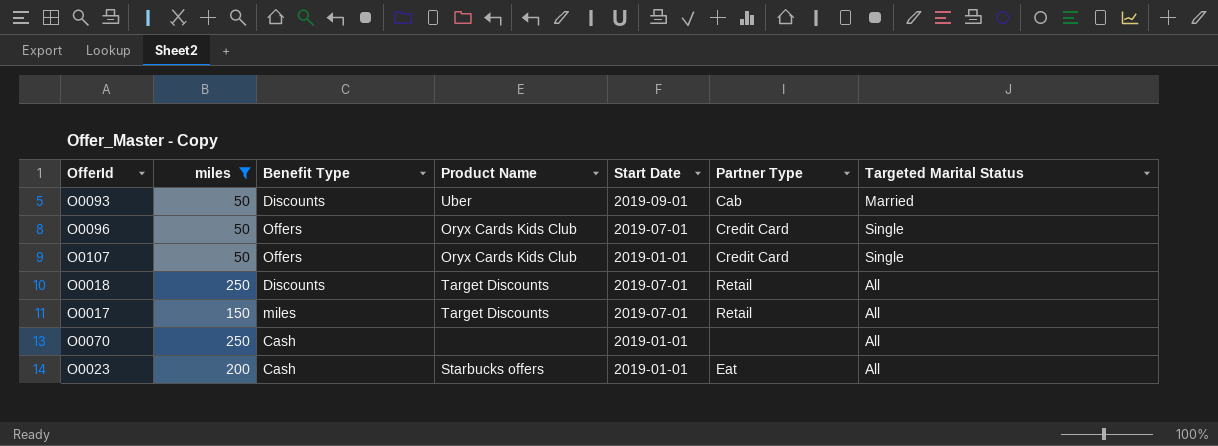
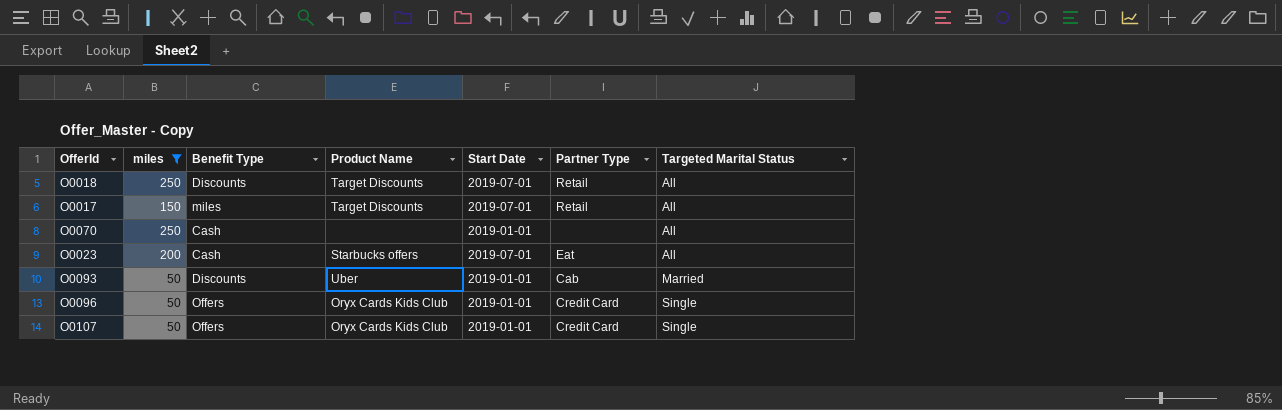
row order: none -> Targeted Marital Status ascending
O0023 | Start Date: 2019-01-01 -> 2019-07-01
O0093 | Start Date: 2019-09-01 -> 2019-01-01
O0096 | Start Date: 2019-07-01 -> 2019-01-01

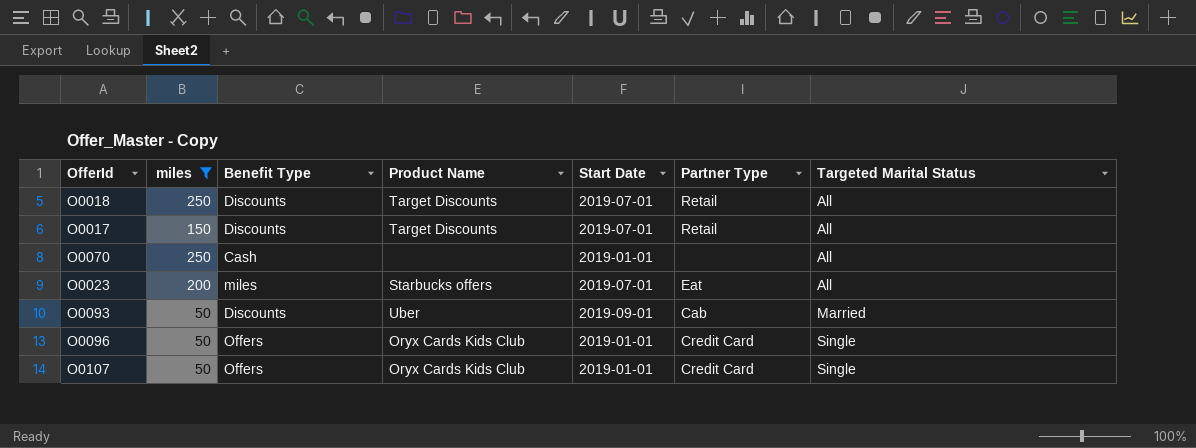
O0017 | Benefit Type: miles -> Discounts
O0023 | Benefit Type: Cash -> miles
O0093 | Start Date: 2019-01-01 -> 2019-09-01

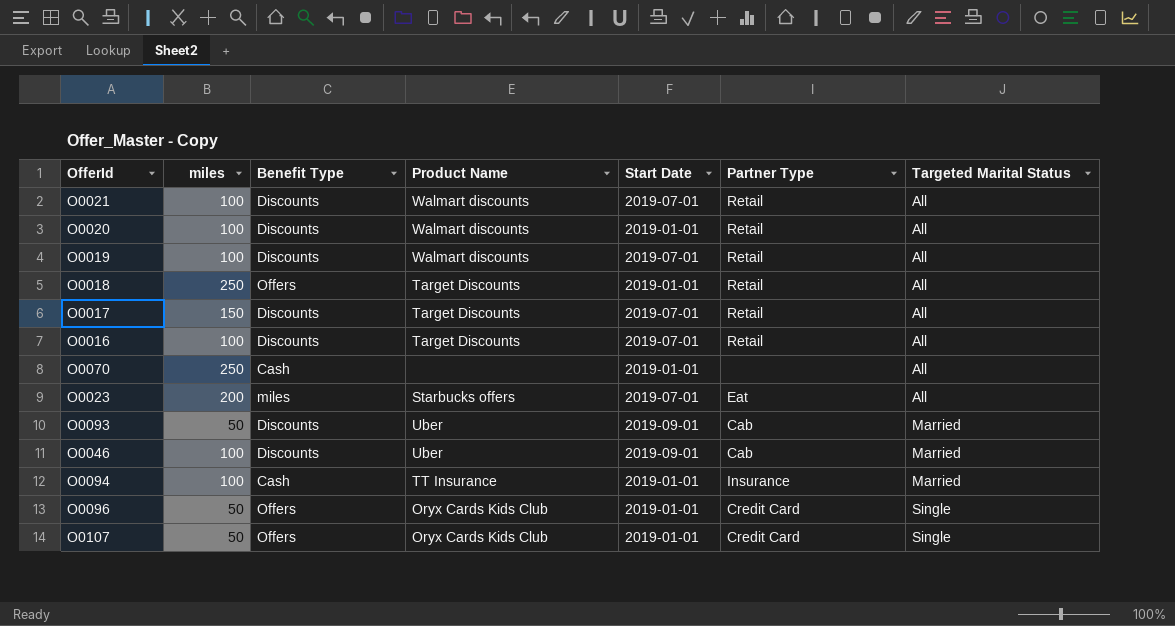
filter: miles != 100 -> none
O0018 | Benefit Type: Discounts -> Offers
O0018 | Start Date: 2019-07-01 -> 2019-01-01

